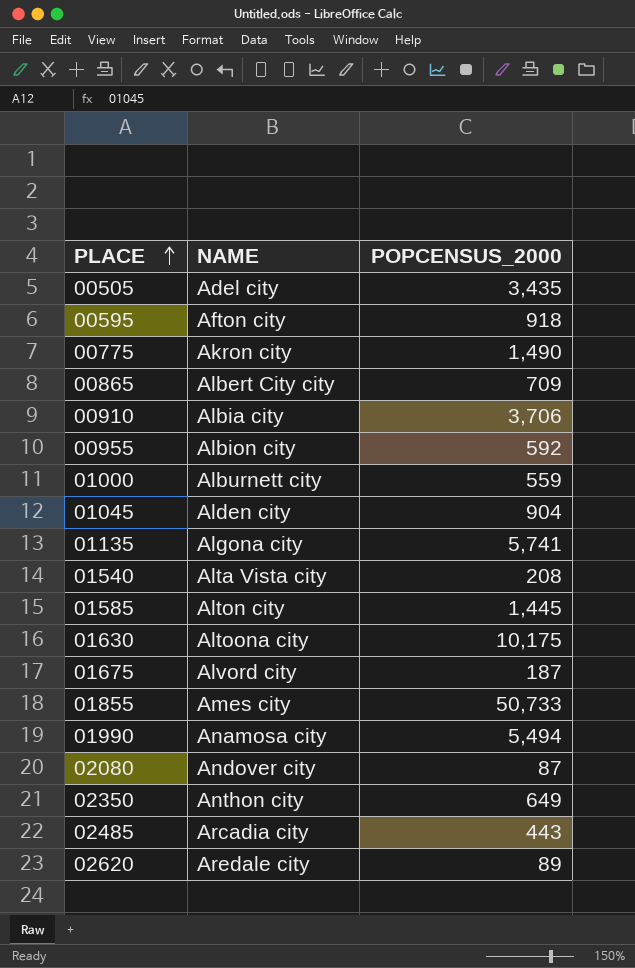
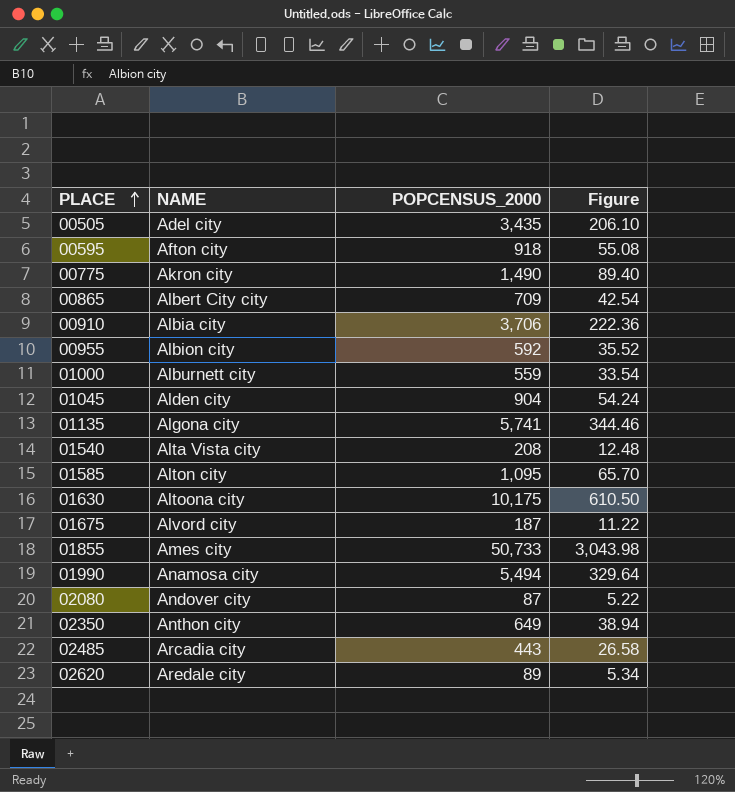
column Figure | formula: none -> [POPCENSUS_2000] * 0.06
01585 | POPCENSUS_2000: 1,445 -> 1,095

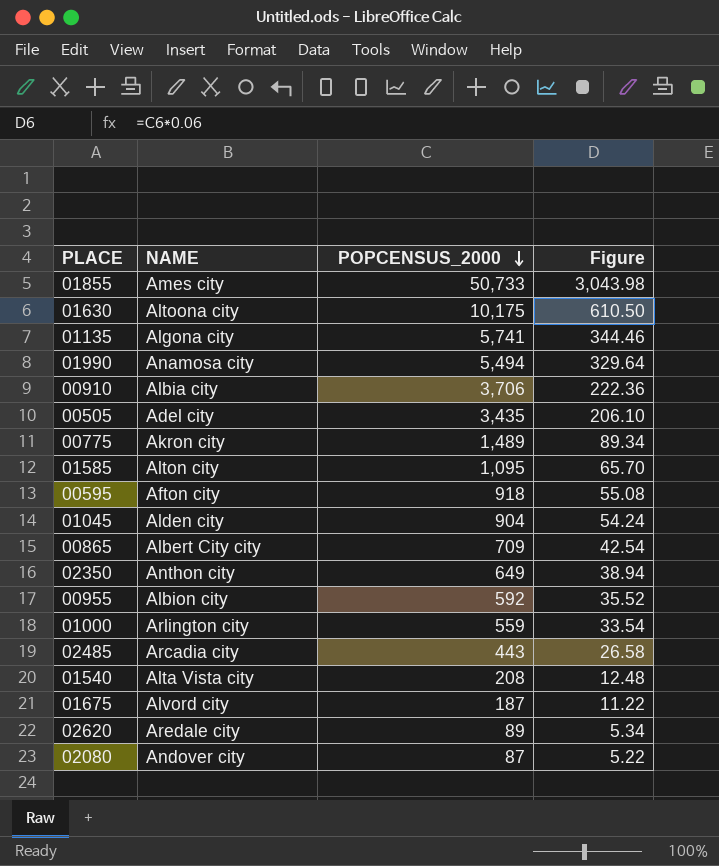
row order: PLACE ascending -> POPCENSUS_2000 descending
00775 | POPCENSUS_2000: 1,490 -> 1,489
00775 | Figure: 89.40 -> 89.34
01000 | NAME: Alburnett city -> Arlington city

